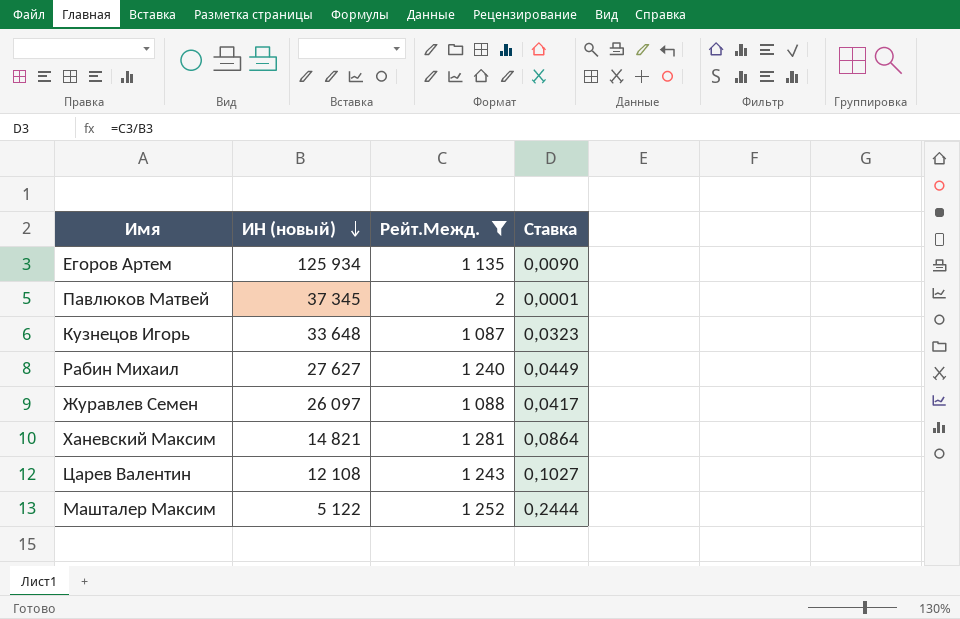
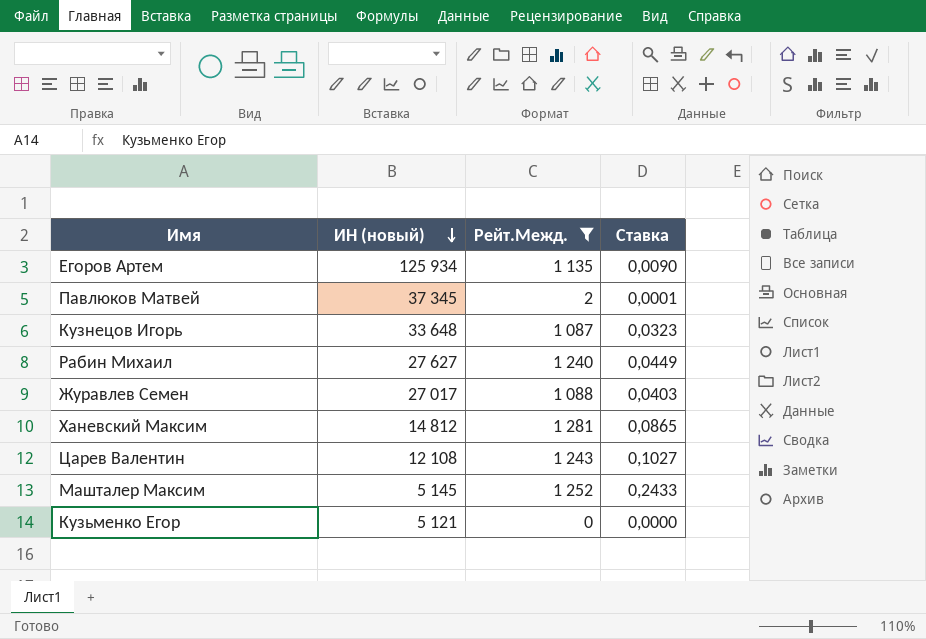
Журавлев Семен | ИН (новый): 26 097 -> 27 017
Журавлев Семен | Ставка: 0,0417 -> 0,0403
Ханевский Максим | ИН (новый): 14 821 -> 14 812
Ханевский Максим | Ставка: 0,0864 -> 0,0865
Машталер Максим | ИН (новый): 5 122 -> 5 145
Машталер Максим | Ставка: 0,2444 -> 0,2433
row Кузьменко Егор: none -> 5 121 | 0 | 0,0000

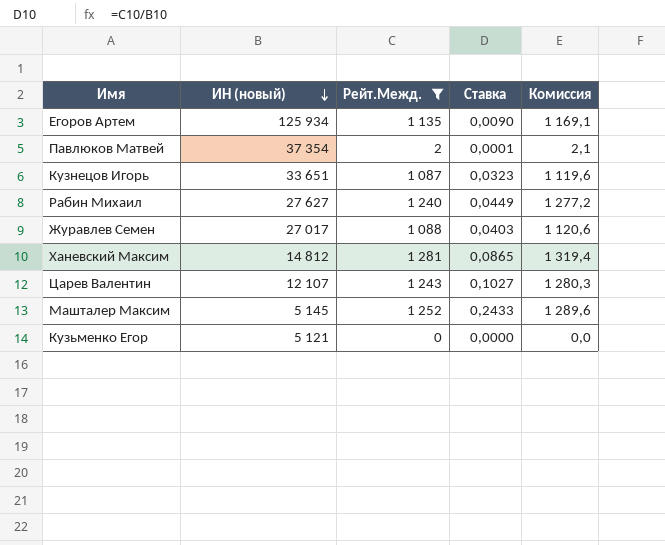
column Комиссия | formula: none -> [Рейт.Межд.] * 1,03
Павлюков Матвей | ИН (новый): 37 345 -> 37 354
Кузнецов Игорь | ИН (новый): 33 648 -> 33 651
Царев Валентин | ИН (новый): 12 108 -> 12 107

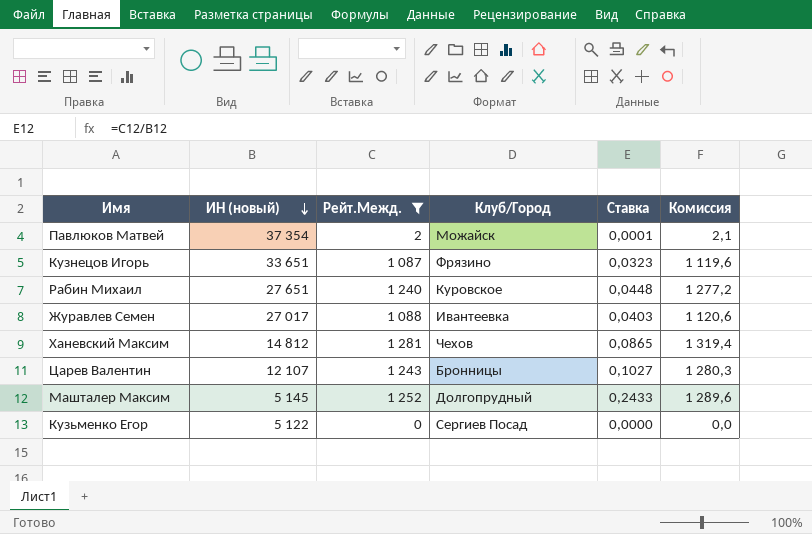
column Клуб/Город | position: none -> 4
row Егоров Артем: 125 934 | 1 135 | 0,0090 | 1 169,1 -> none
Рабин Михаил | ИН (новый): 27 627 -> 27 651
Рабин Михаил | Ставка: 0,0449 -> 0,0448
Кузьменко Егор | ИН (новый): 5 121 -> 5 122

